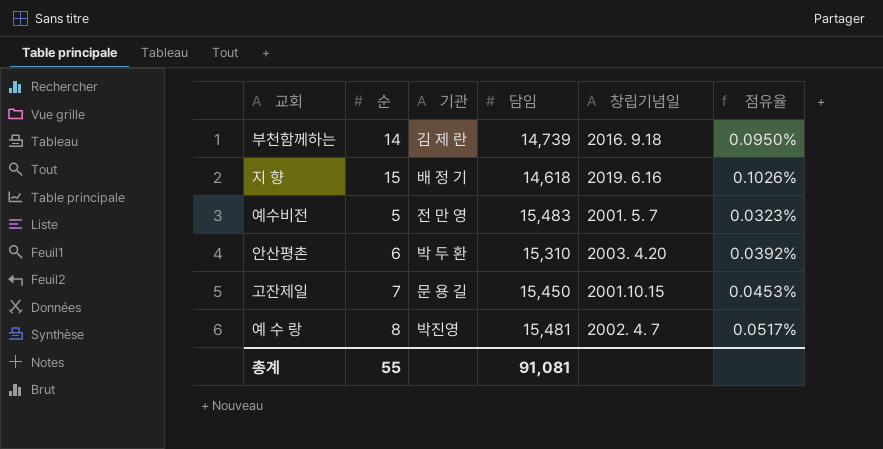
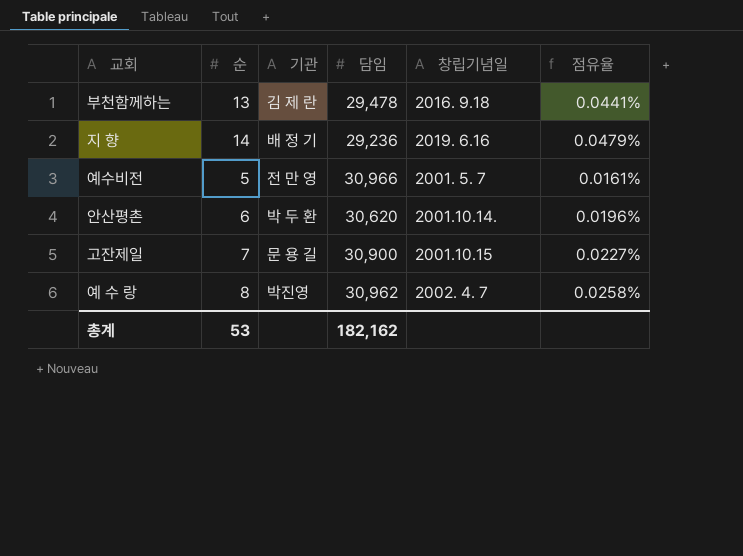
부천함께하는 | 순: 14 -> 13
부천함께하는 | 담임: 14,739 -> 29,478
부천함께하는 | 점유율: 0.0950% -> 0.0441%
지 향 | 순: 15 -> 14
지 향 | 담임: 14,618 -> 29,236
지 향 | 점유율: 0.1026% -> 0.0479%
예수비전 | 담임: 15,483 -> 30,966
예수비전 | 점유율: 0.0323% -> 0.0161%
안산평촌 | 담임: 15,310 -> 30,620
안산평촌 | 창립기념일: 2003. 4.20 -> 2001.10.14.
안산평촌 | 점유율: 0.0392% -> 0.0196%
고잔제일 | 담임: 15,450 -> 30,900
고잔제일 | 점유율: 0.0453% -> 0.0227%
예 수 랑 | 담임: 15,481 -> 30,962
예 수 랑 | 점유율: 0.0517% -> 0.0258%
총계 | 순: 55 -> 53
총계 | 담임: 91,081 -> 182,162

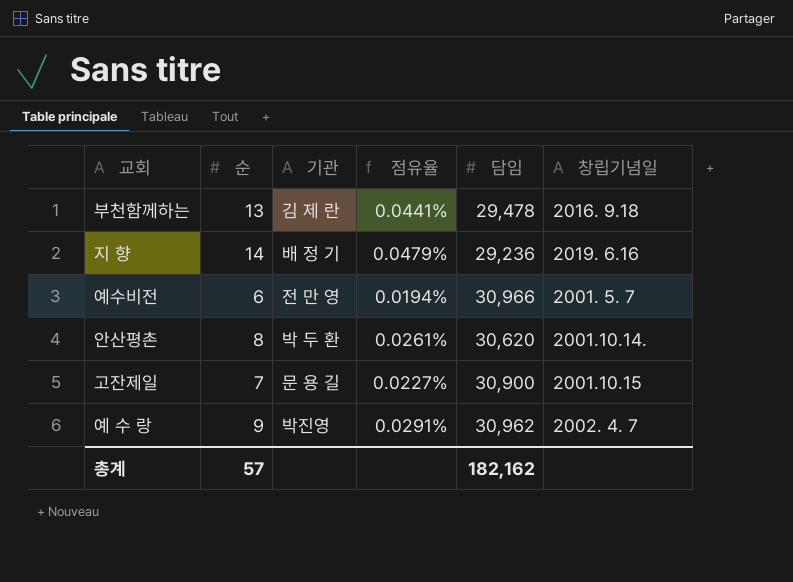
column 점유율 | position: 6 -> 4
예수비전 | 순: 5 -> 6
예수비전 | 점유율: 0.0161% -> 0.0194%
안산평촌 | 순: 6 -> 8
안산평촌 | 점유율: 0.0196% -> 0.0261%
예 수 랑 | 순: 8 -> 9
예 수 랑 | 점유율: 0.0258% -> 0.0291%
총계 | 순: 53 -> 57

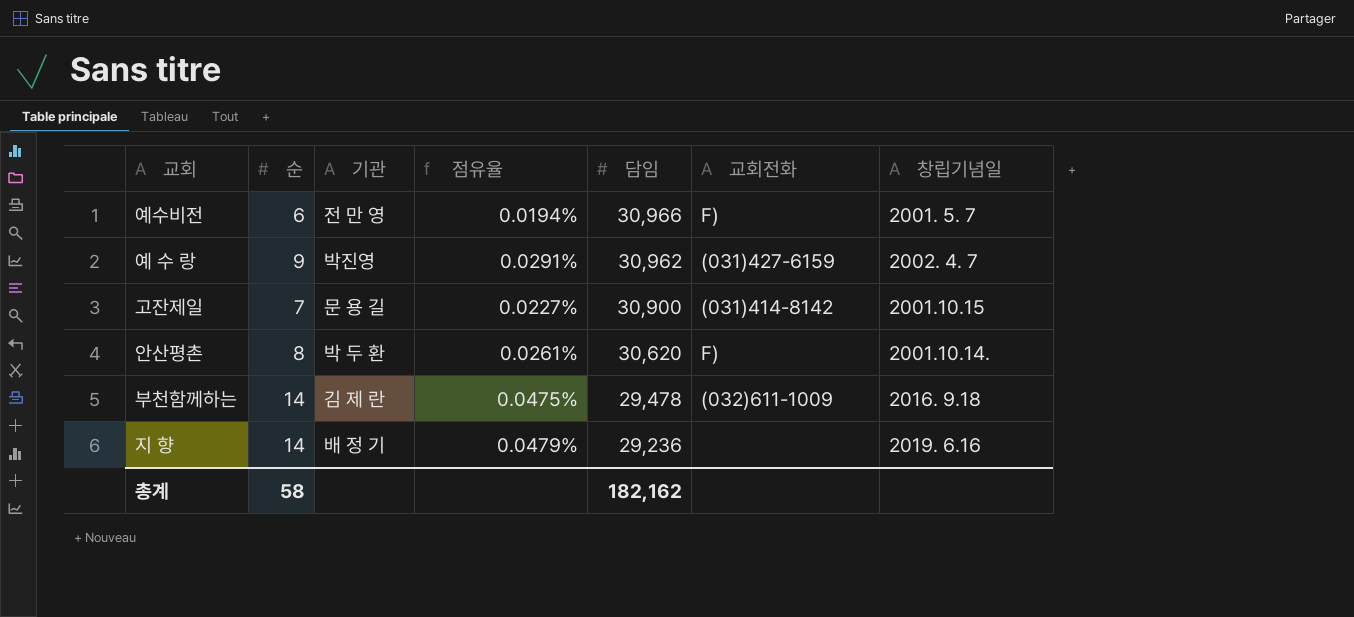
row order: none -> 담임 descending
column 교회전화 | position: none -> 6
부천함께하는 | 순: 13 -> 14
부천함께하는 | 점유율: 0.0441% -> 0.0475%
총계 | 순: 57 -> 58

